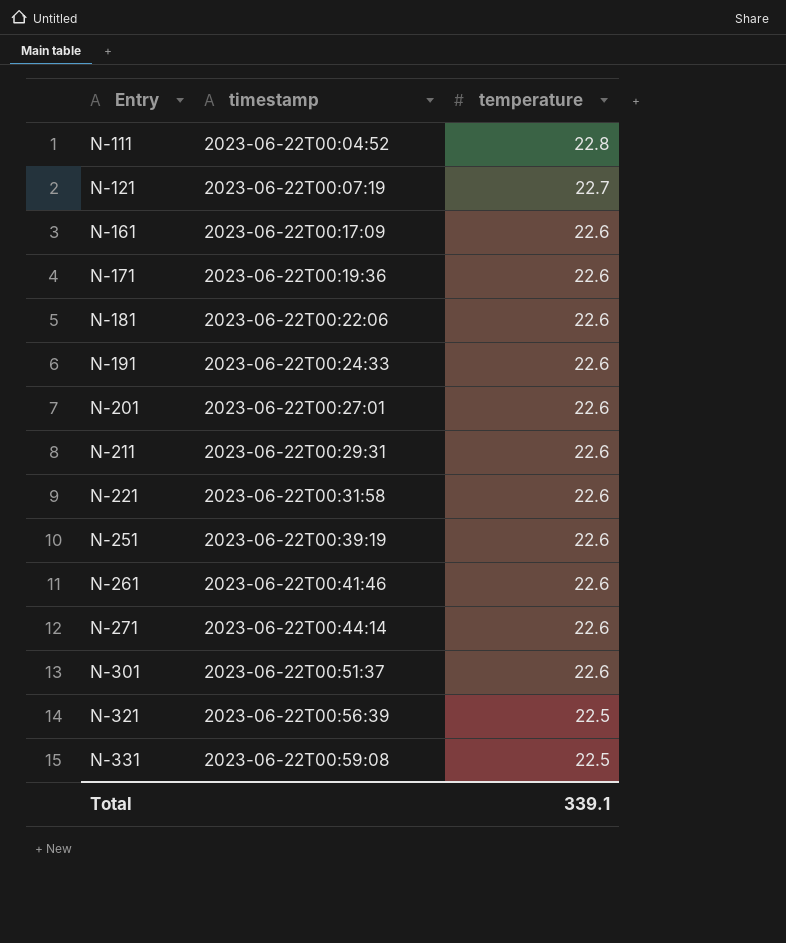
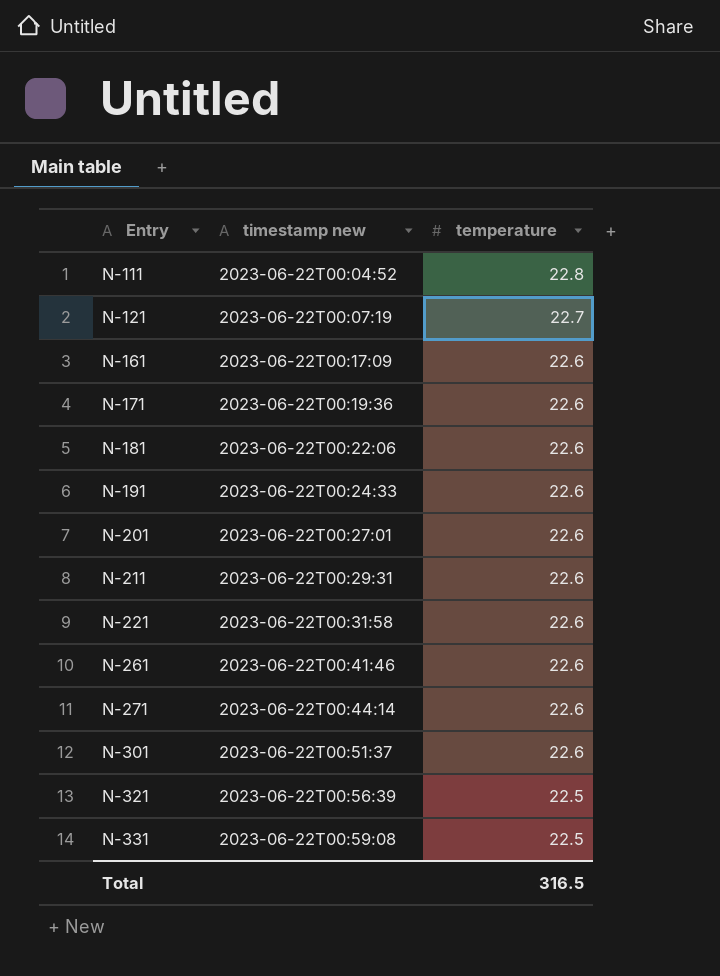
column name: timestamp -> timestamp new
row N-251: 2023-06-22T00:39:19 | 22.6 -> none
Total | temperature: 339.1 -> 316.5

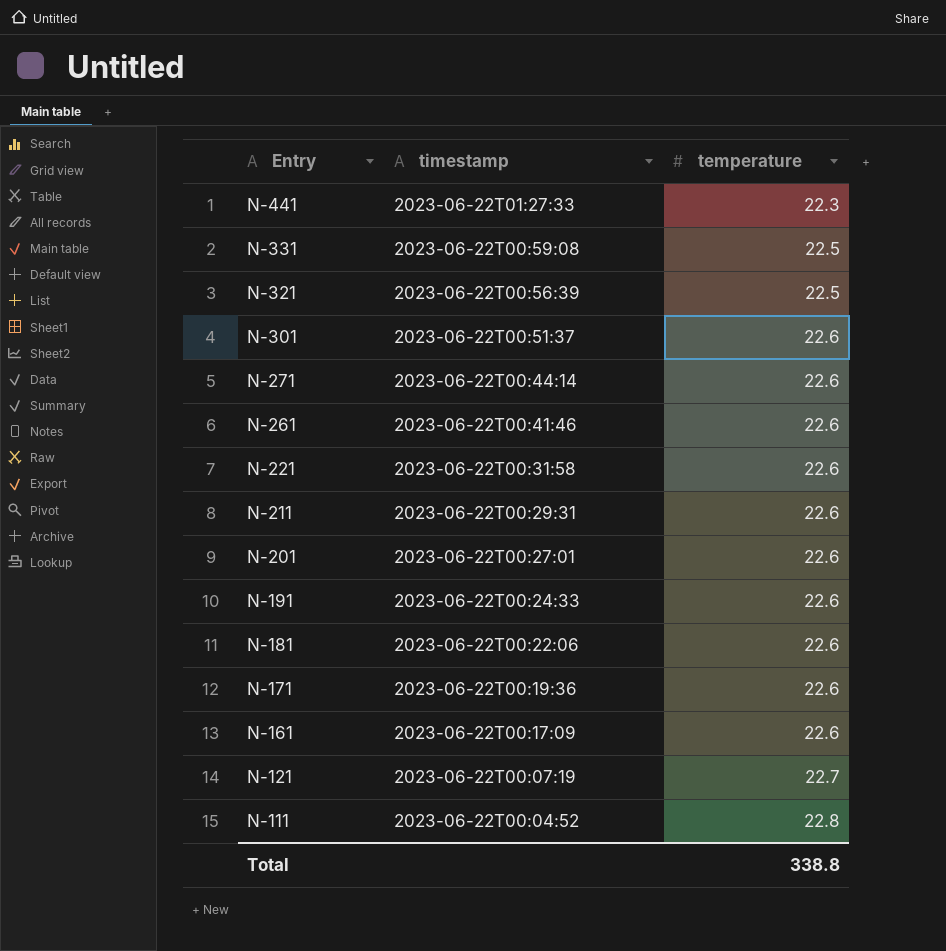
row order: Entry ascending -> Entry descending
column name: timestamp new -> timestamp
row N-441: none -> 2023-06-22T01:27:33 | 22.3
Total | temperature: 316.5 -> 338.8

